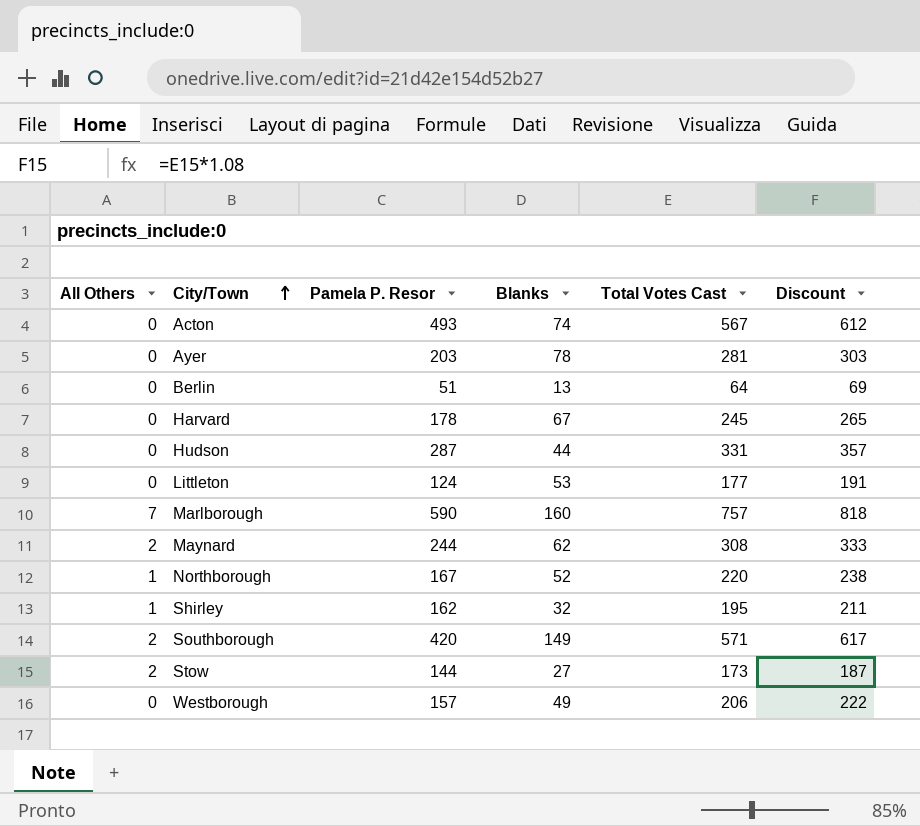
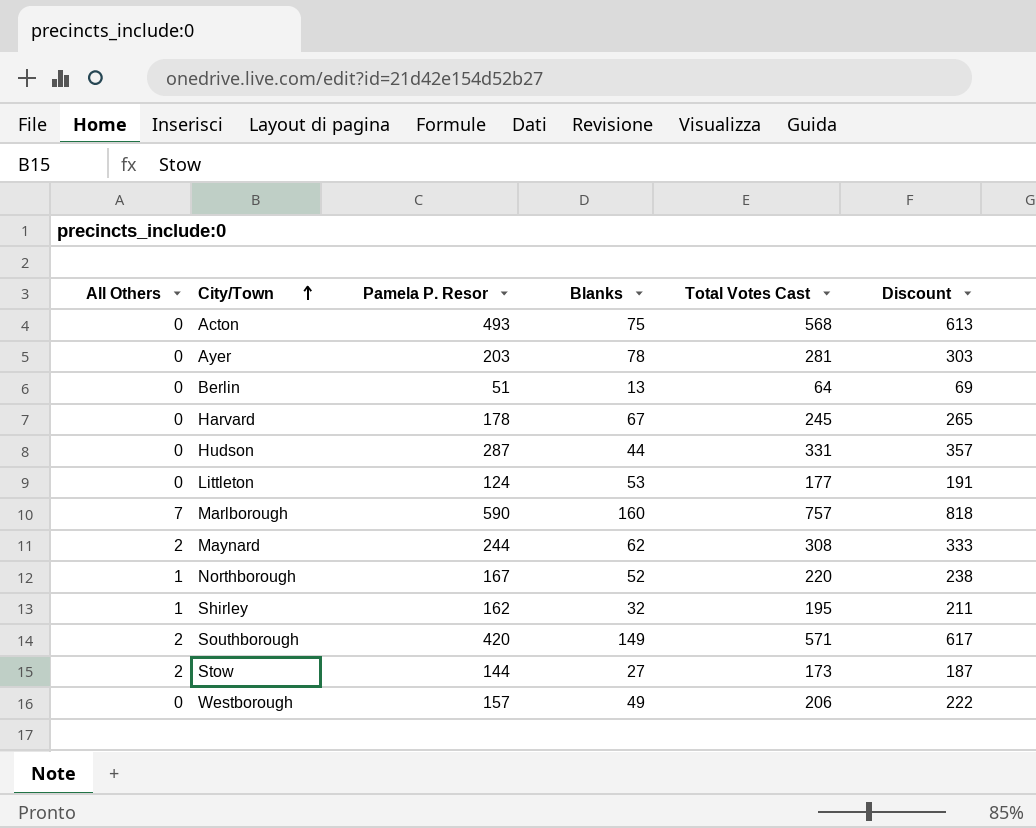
Acton | Blanks: 74 -> 75
Acton | Total Votes Cast: 567 -> 568
Acton | Discount: 612 -> 613

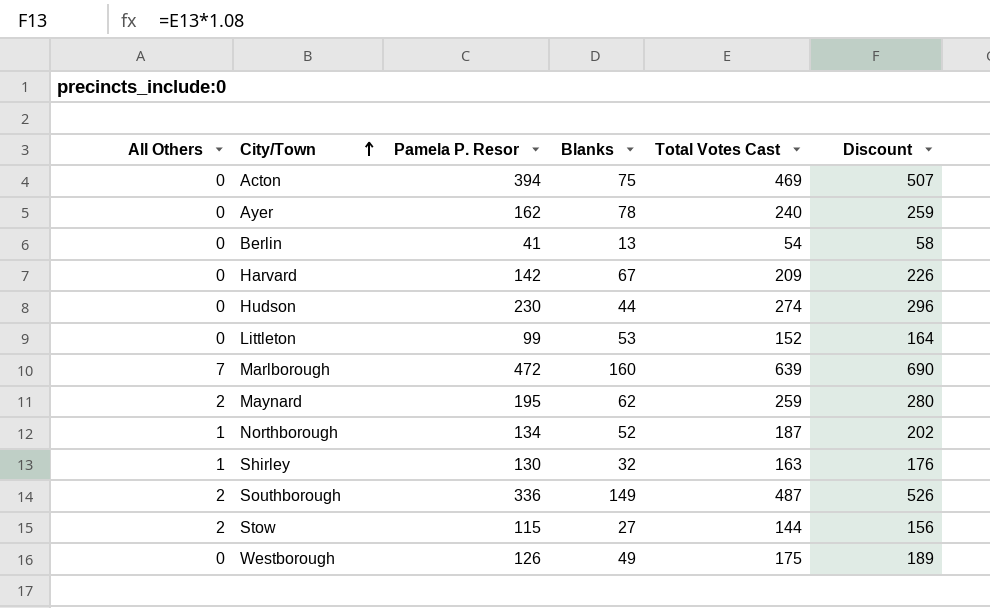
Acton | Pamela P. Resor: 493 -> 394
Acton | Total Votes Cast: 568 -> 469
Acton | Discount: 613 -> 507
Ayer | Pamela P. Resor: 203 -> 162
Ayer | Total Votes Cast: 281 -> 240
Ayer | Discount: 303 -> 259
Berlin | Pamela P. Resor: 51 -> 41
Berlin | Total Votes Cast: 64 -> 54
Berlin | Discount: 69 -> 58
Harvard | Pamela P. Resor: 178 -> 142
Harvard | Total Votes Cast: 245 -> 209
Harvard | Discount: 265 -> 226
Hudson | Pamela P. Resor: 287 -> 230
Hudson | Total Votes Cast: 331 -> 274
Hudson | Discount: 357 -> 296
Littleton | Pamela P. Resor: 124 -> 99
Littleton | Total Votes Cast: 177 -> 152
Littleton | Discount: 191 -> 164
Marlborough | Pamela P. Resor: 590 -> 472
Marlborough | Total Votes Cast: 757 -> 639
Marlborough | Discount: 818 -> 690
Maynard | Pamela P. Resor: 244 -> 195
Maynard | Total Votes Cast: 308 -> 259
Maynard | Discount: 333 -> 280
Northborough | Pamela P. Resor: 167 -> 134
Northborough | Total Votes Cast: 220 -> 187
Northborough | Discount: 238 -> 202
Shirley | Pamela P. Resor: 162 -> 130
Shirley | Total Votes Cast: 195 -> 163
Shirley | Discount: 211 -> 176
Southborough | Pamela P. Resor: 420 -> 336
Southborough | Total Votes Cast: 571 -> 487
Southborough | Discount: 617 -> 526
Stow | Pamela P. Resor: 144 -> 115
Stow | Total Votes Cast: 173 -> 144
Stow | Discount: 187 -> 156
Westborough | Pamela P. Resor: 157 -> 126
Westborough | Total Votes Cast: 206 -> 175
Westborough | Discount: 222 -> 189

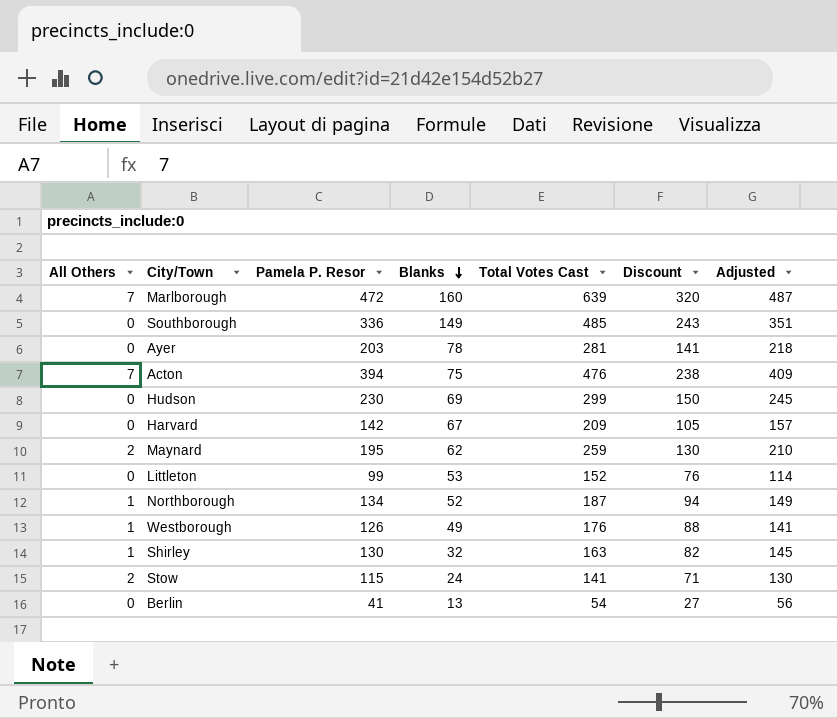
row order: City/Town ascending -> Blanks descending
column Discount | formula: [Total Votes Cast] * 1.08 -> [Total Votes Cast] * 0.5
column Adjusted | formula: none -> [Pamela P. Resor] + 15
Southborough | All Others: 2 -> 0
Southborough | Total Votes Cast: 487 -> 485
Ayer | Pamela P. Resor: 162 -> 203
Ayer | Total Votes Cast: 240 -> 281
Acton | All Others: 0 -> 7
Acton | Total Votes Cast: 469 -> 476
Hudson | Blanks: 44 -> 69
Hudson | Total Votes Cast: 274 -> 299
Westborough | All Others: 0 -> 1
Westborough | Total Votes Cast: 175 -> 176
Stow | Blanks: 27 -> 24
Stow | Total Votes Cast: 144 -> 141

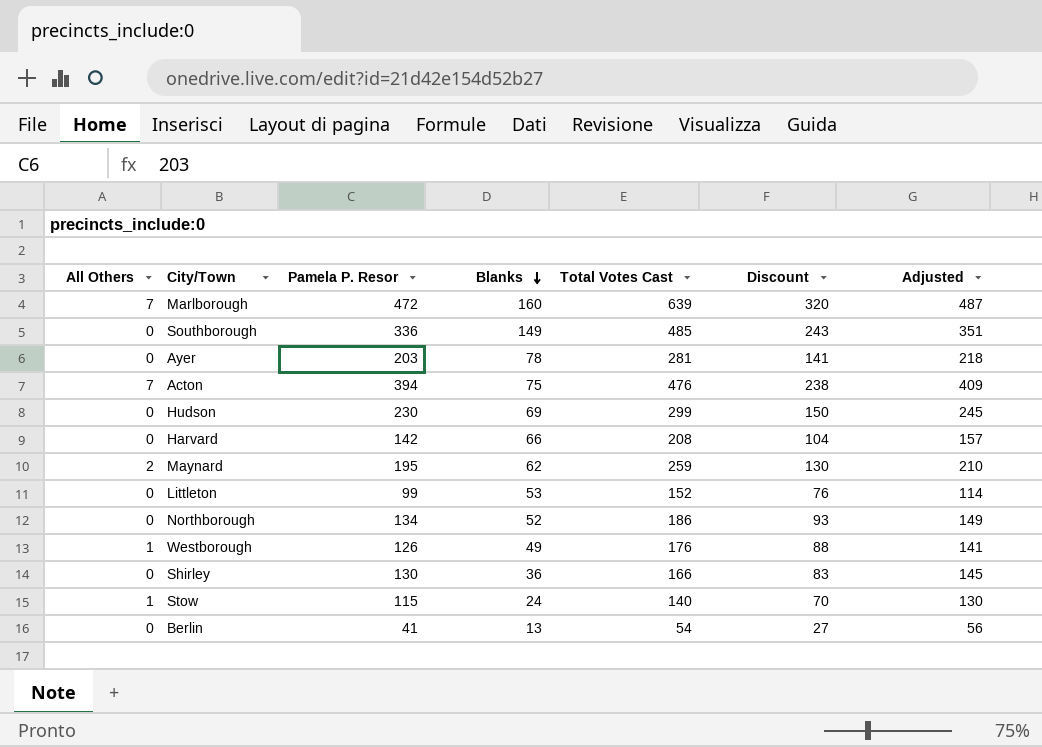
Harvard | Blanks: 67 -> 66
Harvard | Total Votes Cast: 209 -> 208
Harvard | Discount: 105 -> 104
Northborough | All Others: 1 -> 0
Northborough | Total Votes Cast: 187 -> 186
Northborough | Discount: 94 -> 93
Shirley | All Others: 1 -> 0
Shirley | Blanks: 32 -> 36
Shirley | Total Votes Cast: 163 -> 166
Shirley | Discount: 82 -> 83
Stow | All Others: 2 -> 1
Stow | Total Votes Cast: 141 -> 140
Stow | Discount: 71 -> 70

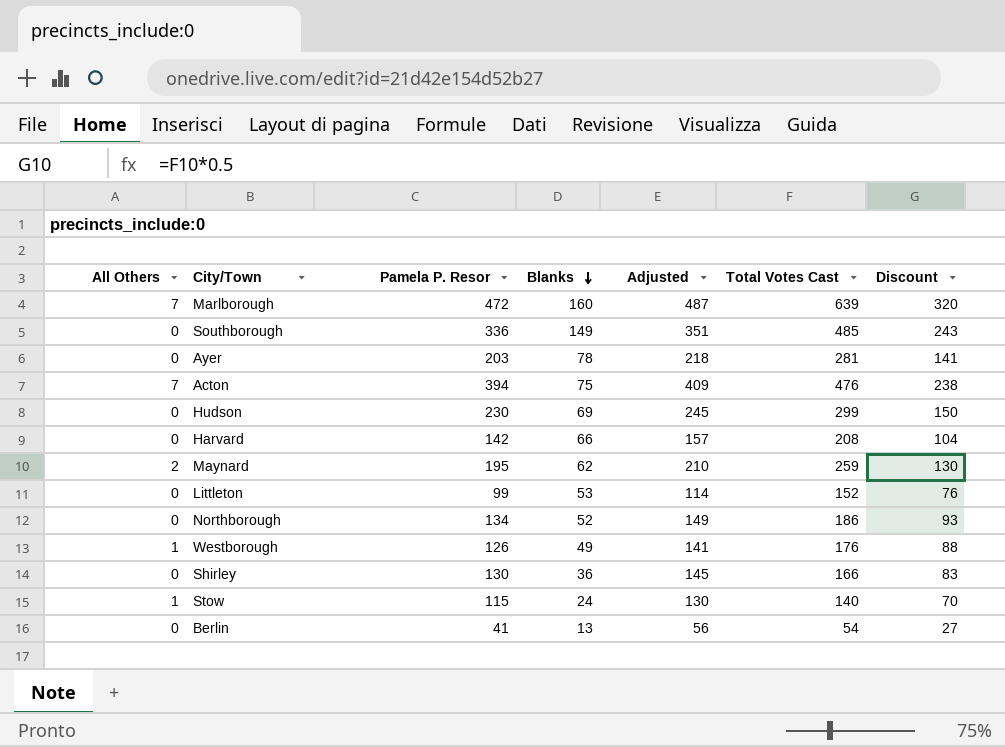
column Adjusted | position: 7 -> 5

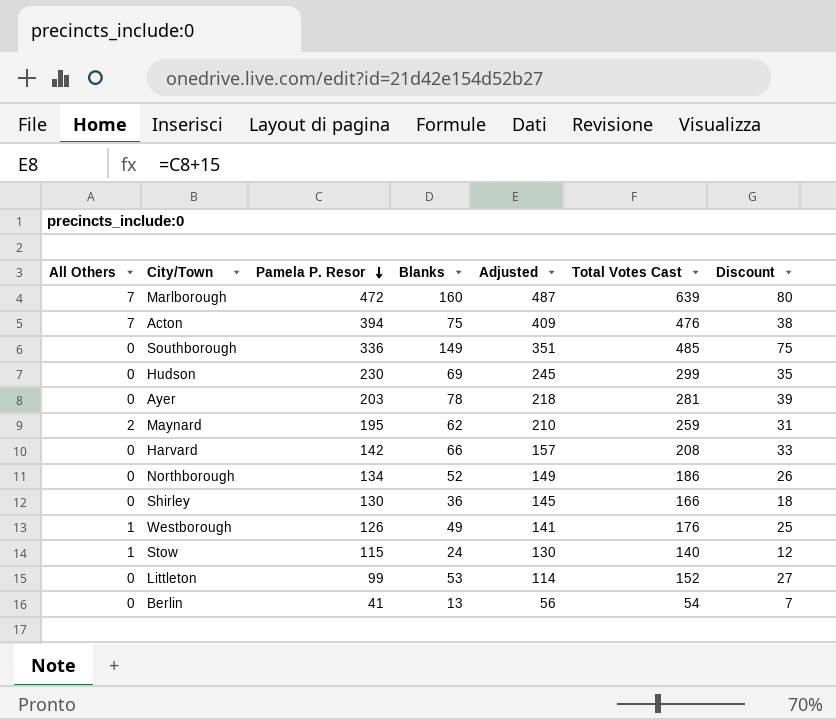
row order: Blanks descending -> Pamela P. Resor descending
column Discount | formula: [Total Votes Cast] * 0.5 -> [Blanks] * 0.5

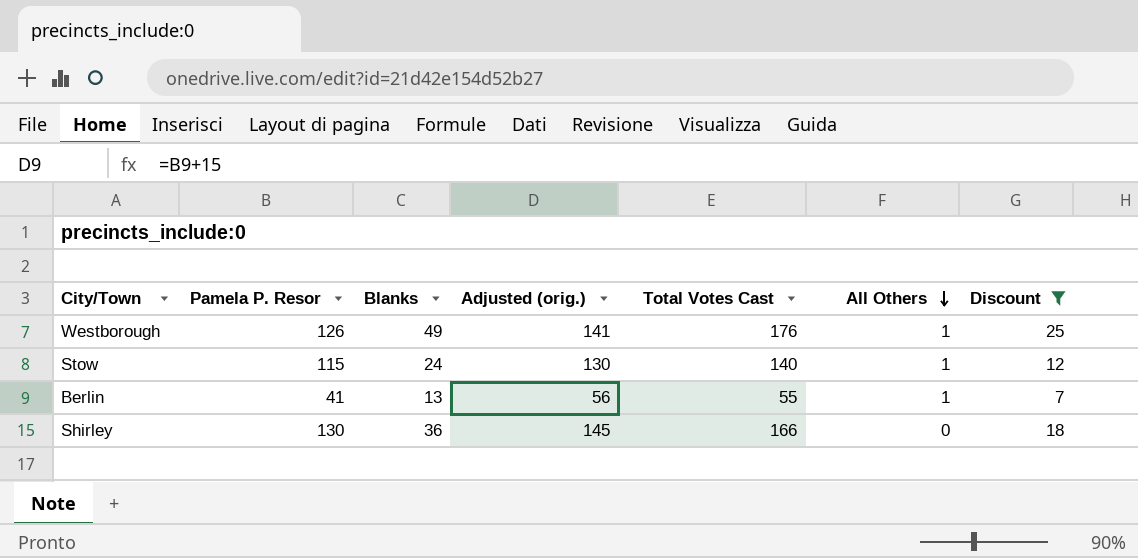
filter: none -> Discount <= 25
row order: Pamela P. Resor descending -> All Others descending
column name: Adjusted -> Adjusted (orig.)
column All Others | position: 1 -> 6
Berlin | Total Votes Cast: 54 -> 55
Berlin | All Others: 0 -> 1

